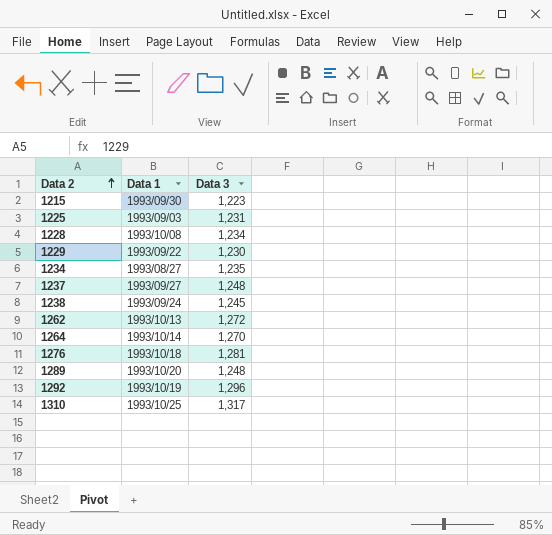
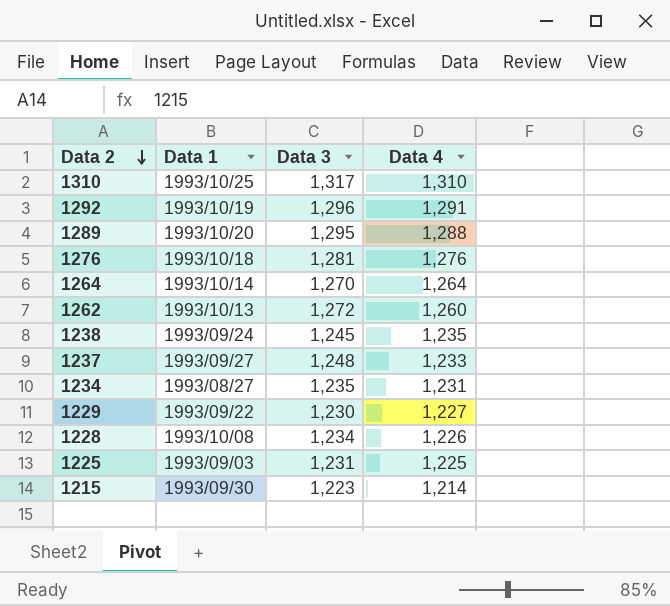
row order: Data 2 ascending -> Data 2 descending
column Data 4 | position: none -> 4
1289 | Data 3: 1,248 -> 1,295

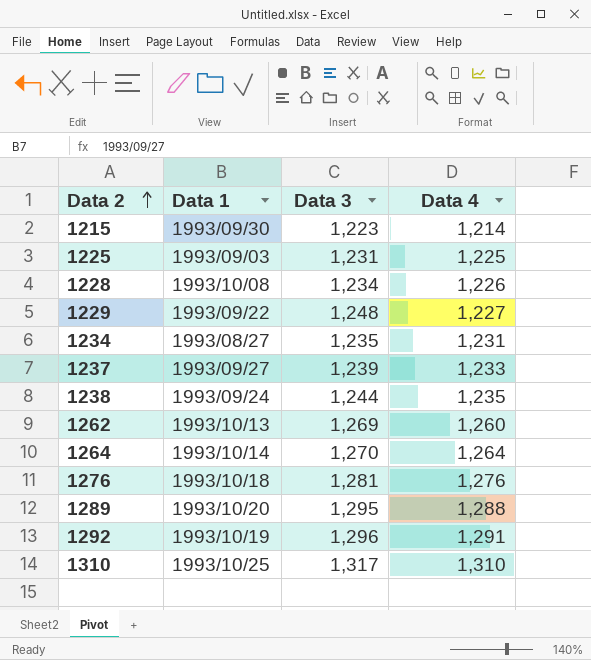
row order: Data 2 descending -> Data 2 ascending
1229 | Data 3: 1,230 -> 1,248
1237 | Data 3: 1,248 -> 1,239
1238 | Data 3: 1,245 -> 1,244
1262 | Data 3: 1,272 -> 1,269

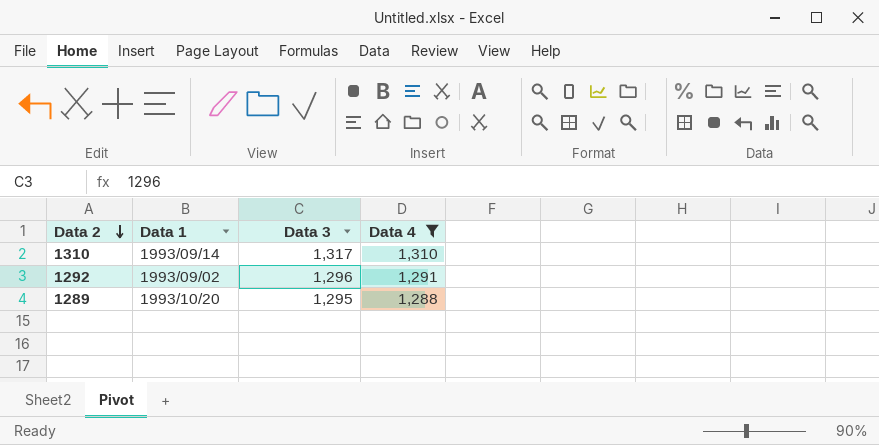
filter: none -> Data 4 >= 1,288
row order: Data 2 ascending -> Data 2 descending
1310 | Data 1: 1993/10/25 -> 1993/09/14
1292 | Data 1: 1993/10/19 -> 1993/09/02

